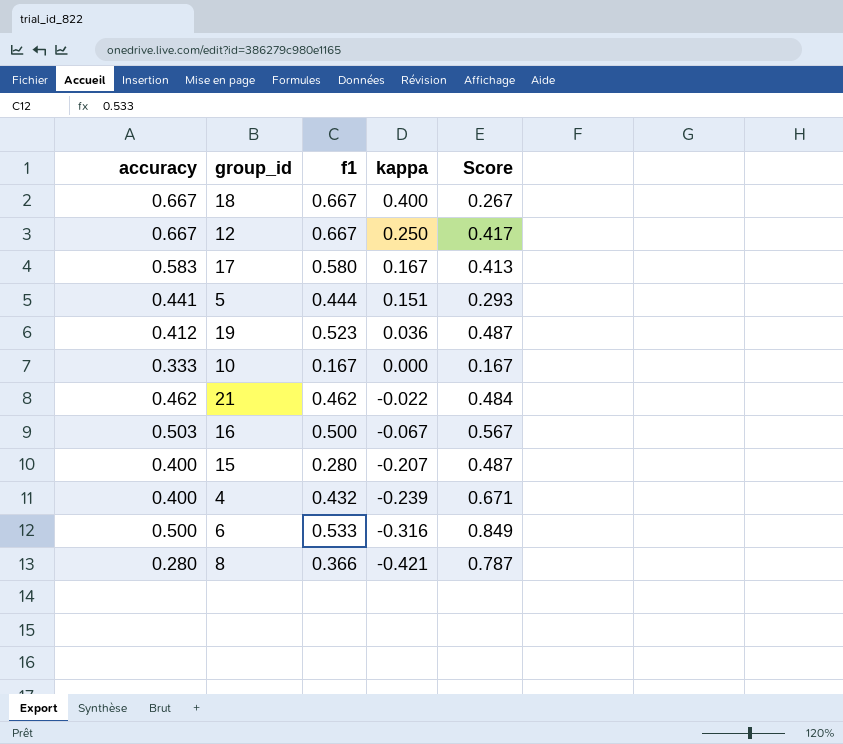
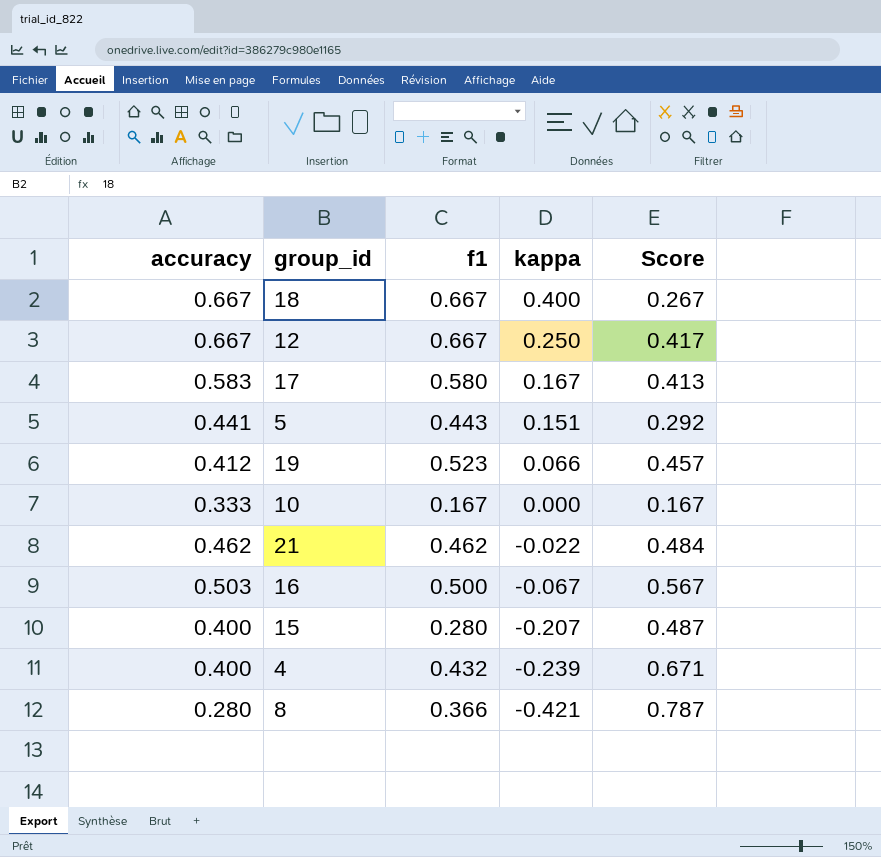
row 6: 0.500 | 0.533 | -0.316 | 0.849 -> none
5 | f1: 0.444 -> 0.443
5 | Score: 0.293 -> 0.292
19 | kappa: 0.036 -> 0.066
19 | Score: 0.487 -> 0.457

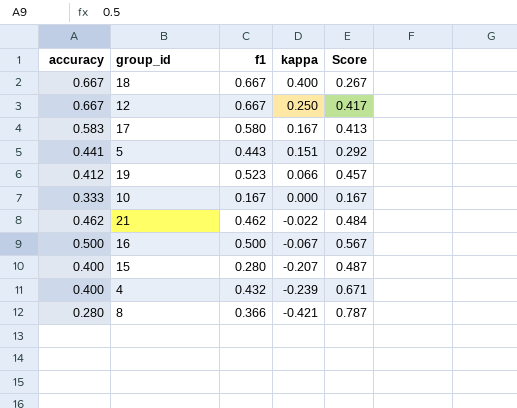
16 | accuracy: 0.503 -> 0.500

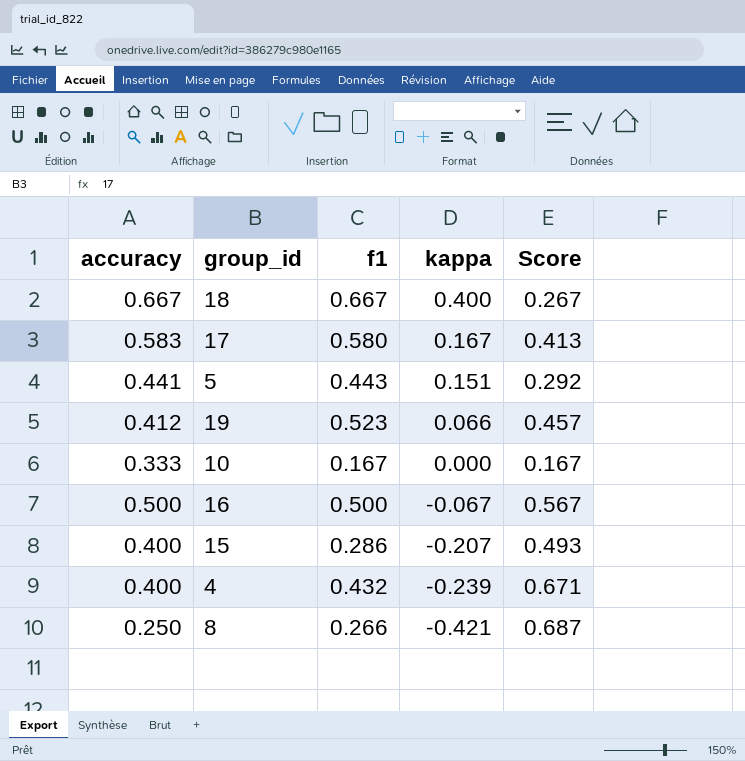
row 12: 0.667 | 0.667 | 0.250 | 0.417 -> none
row 21: 0.462 | 0.462 | -0.022 | 0.484 -> none
15 | f1: 0.280 -> 0.286
15 | Score: 0.487 -> 0.493
8 | accuracy: 0.280 -> 0.250
8 | f1: 0.366 -> 0.266
8 | Score: 0.787 -> 0.687

